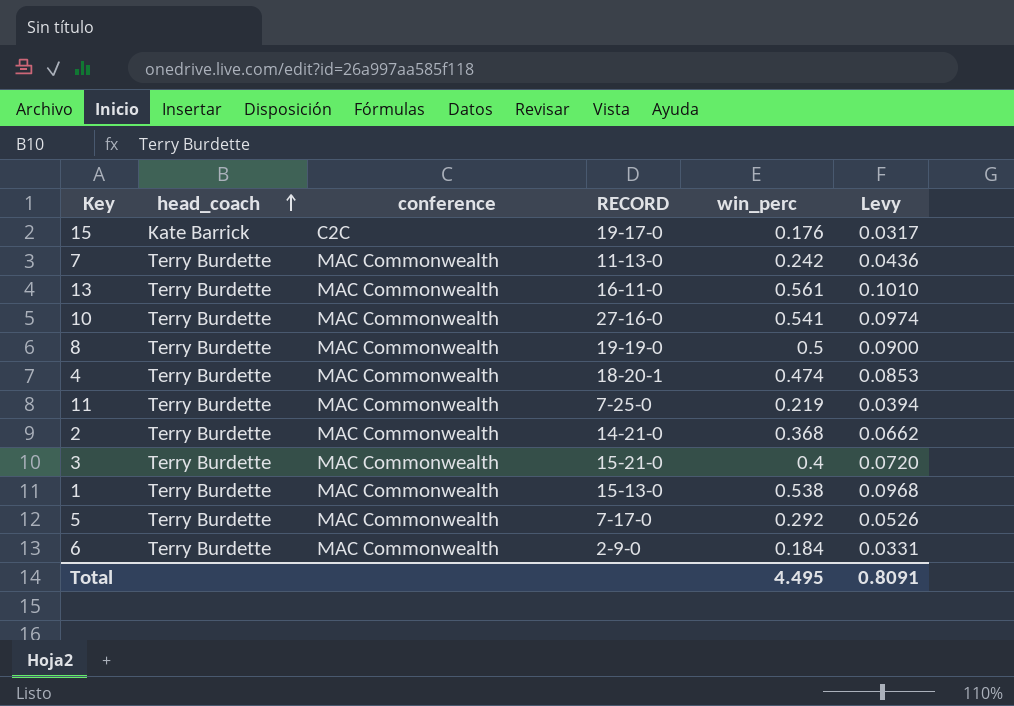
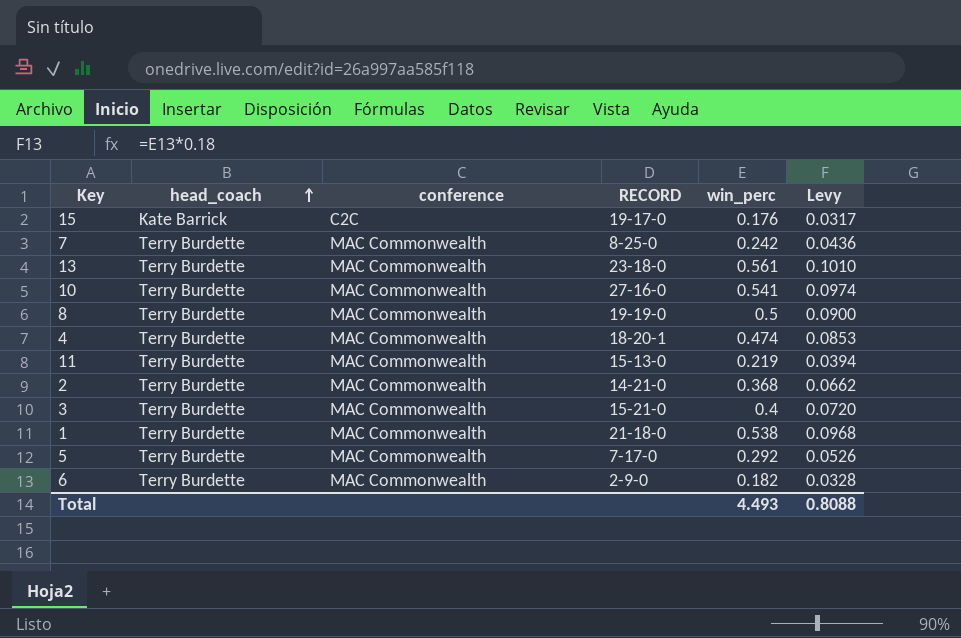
7 | RECORD: 11-13-0 -> 8-25-0
13 | RECORD: 16-11-0 -> 23-18-0
11 | RECORD: 7-25-0 -> 15-13-0
1 | RECORD: 15-13-0 -> 21-18-0
6 | win_perc: 0.184 -> 0.182
6 | Levy: 0.0331 -> 0.0328
Total | win_perc: 4.495 -> 4.493
Total | Levy: 0.8091 -> 0.8088

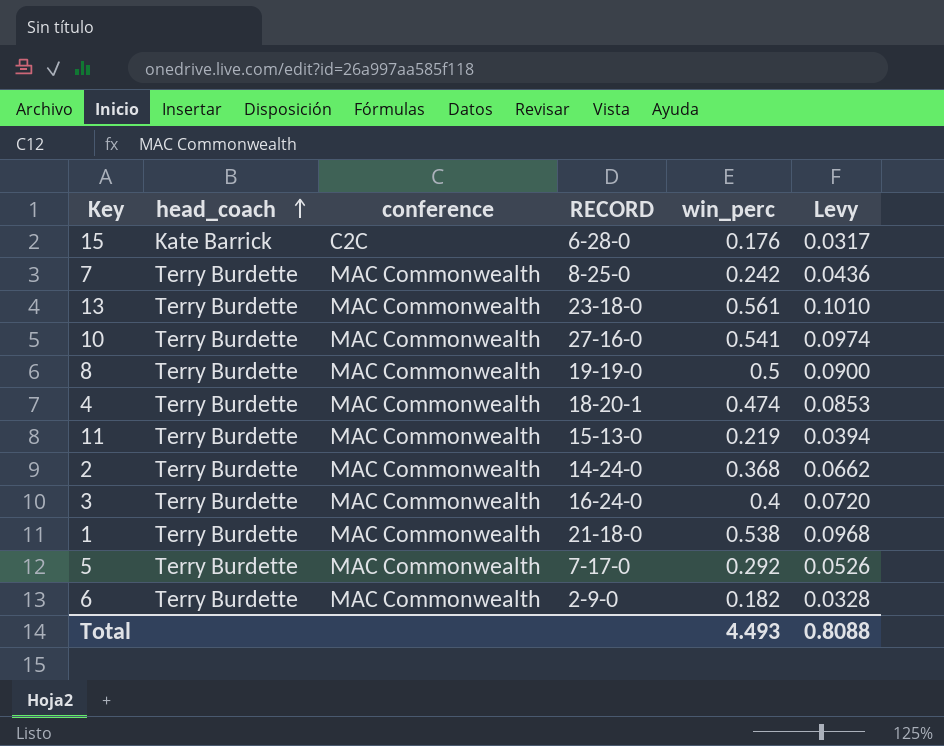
15 | RECORD: 19-17-0 -> 6-28-0
2 | RECORD: 14-21-0 -> 14-24-0
3 | RECORD: 15-21-0 -> 16-24-0

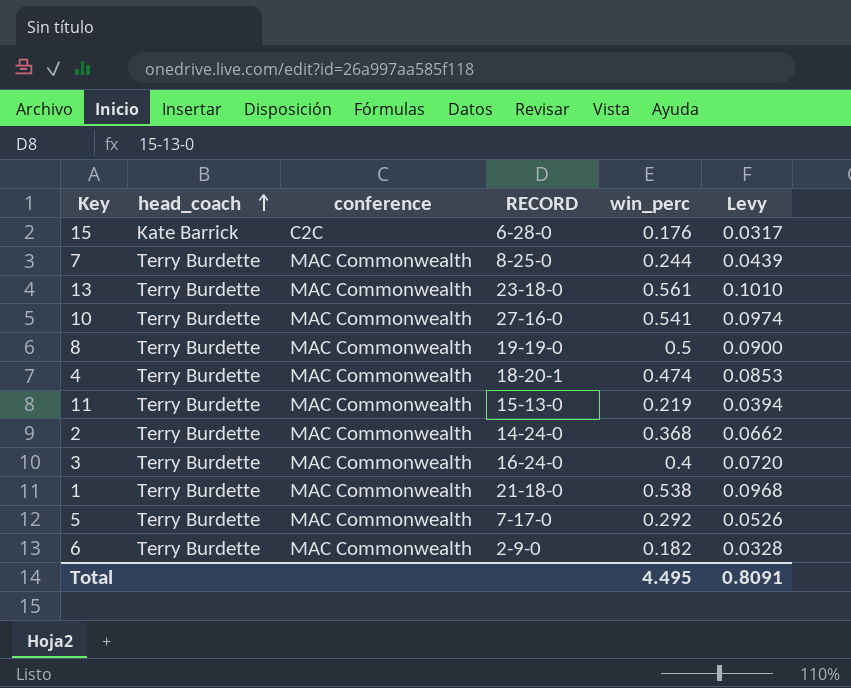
7 | win_perc: 0.242 -> 0.244
7 | Levy: 0.0436 -> 0.0439
Total | win_perc: 4.493 -> 4.495
Total | Levy: 0.8088 -> 0.8091

